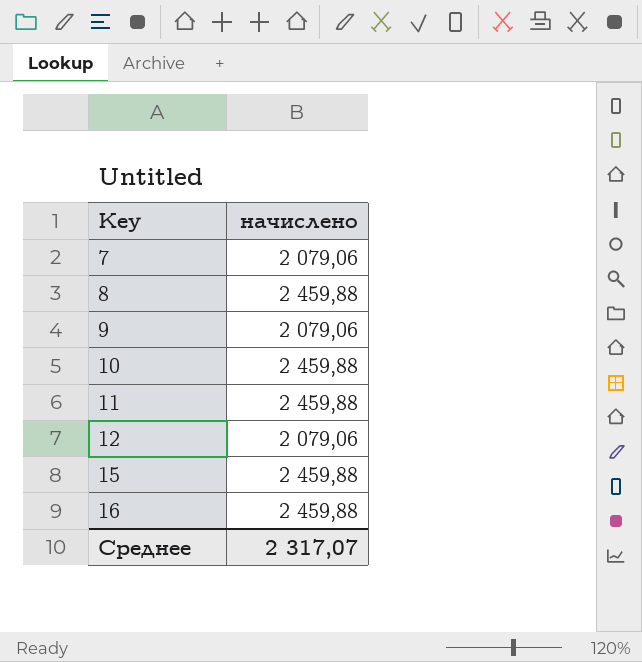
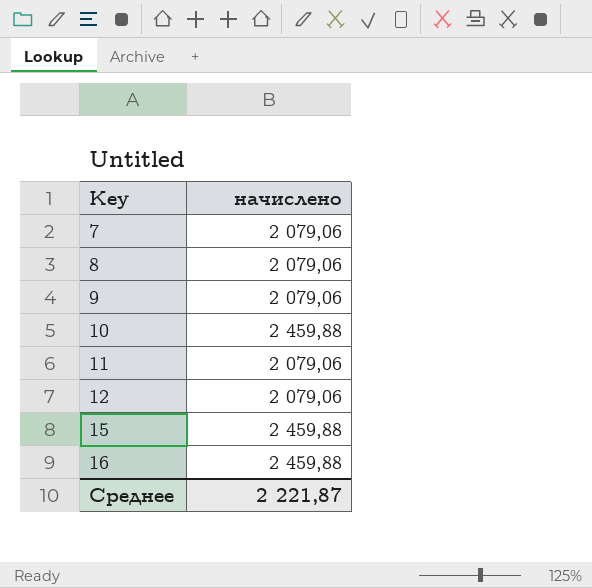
8 | начислено: 2 459,88 -> 2 079,06
11 | начислено: 2 459,88 -> 2 079,06
Среднее | начислено: 2 317,07 -> 2 221,87

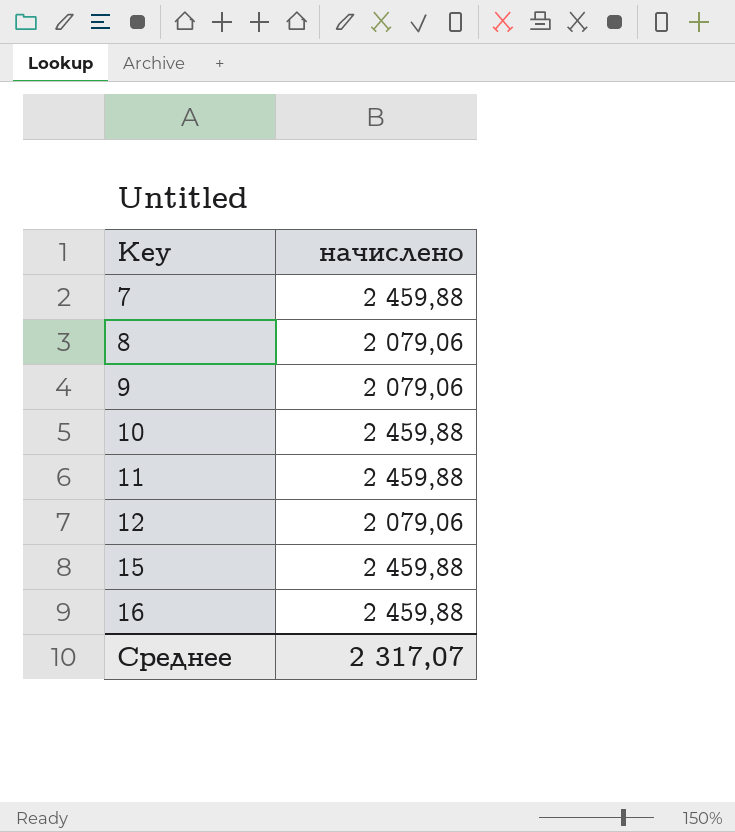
7 | начислено: 2 079,06 -> 2 459,88
11 | начислено: 2 079,06 -> 2 459,88
Среднее | начислено: 2 221,87 -> 2 317,07

